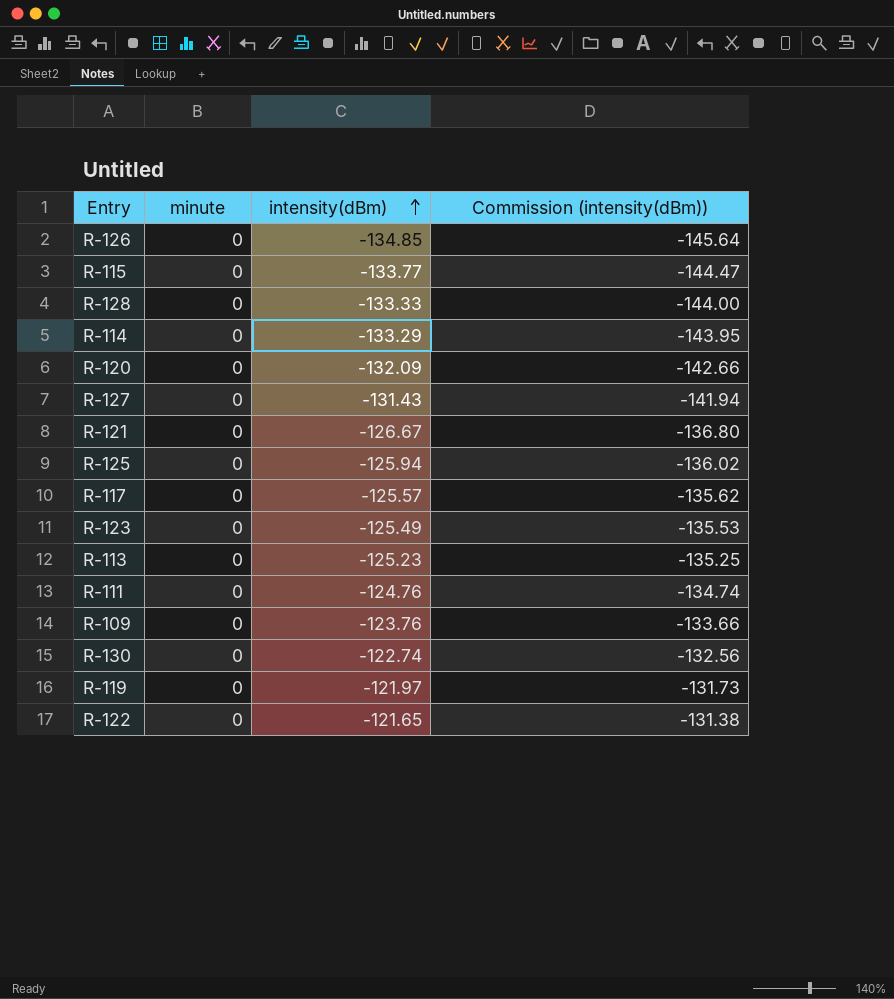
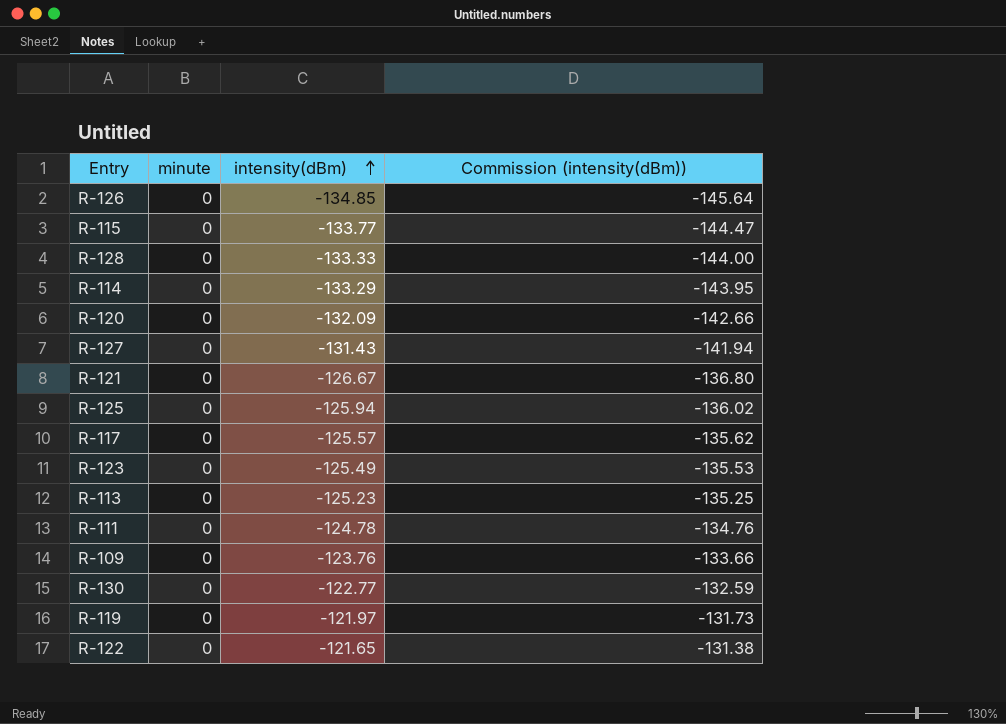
R-111 | intensity(dBm): -124.76 -> -124.78
R-111 | Commission (intensity(dBm)): -134.74 -> -134.76
R-130 | intensity(dBm): -122.74 -> -122.77
R-130 | Commission (intensity(dBm)): -132.56 -> -132.59

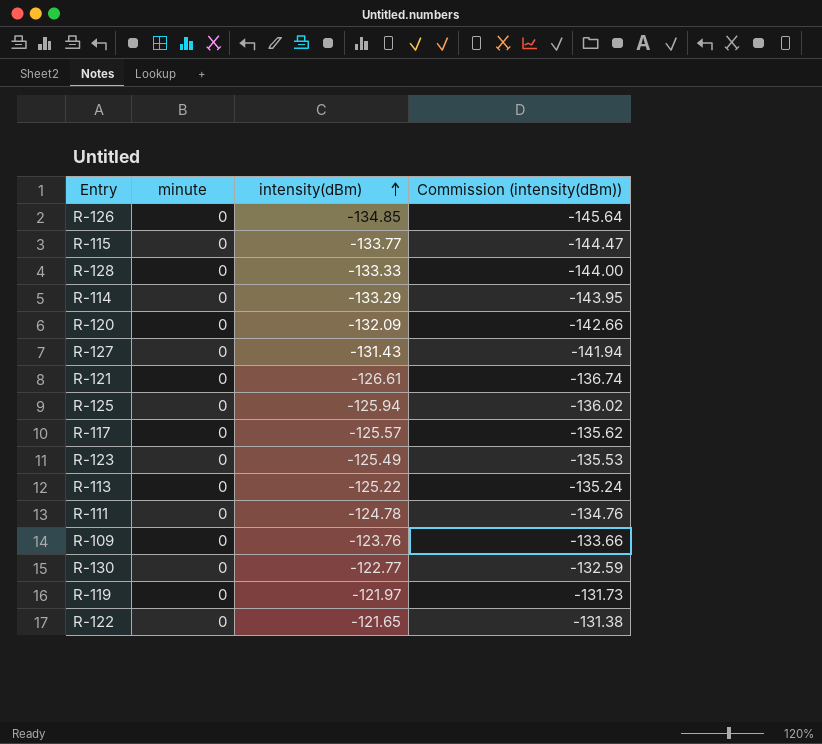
R-121 | intensity(dBm): -126.67 -> -126.61
R-121 | Commission (intensity(dBm)): -136.80 -> -136.74
R-113 | intensity(dBm): -125.23 -> -125.22
R-113 | Commission (intensity(dBm)): -135.25 -> -135.24

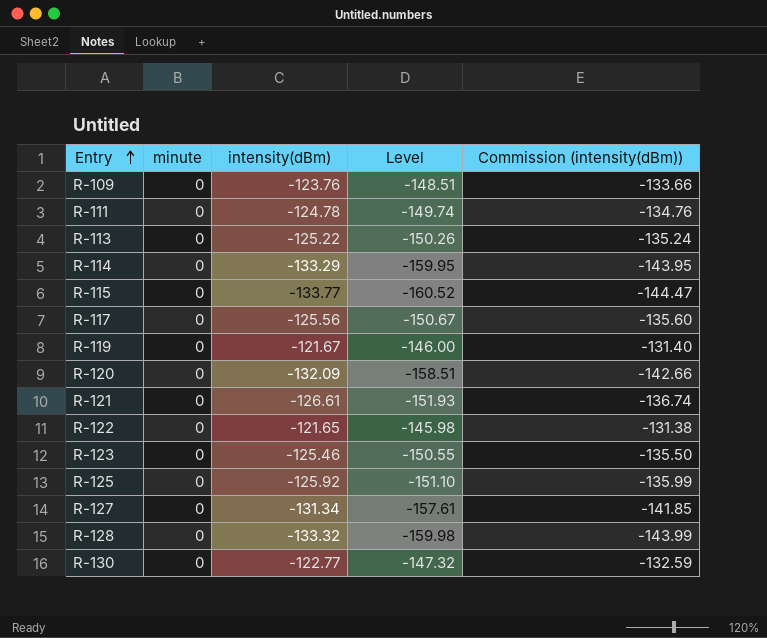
row order: intensity(dBm) ascending -> Entry ascending
column Level | formula: none -> [intensity(dBm)] * 1.2
row R-126: 0 | -134.85 | -145.64 -> none
R-117 | intensity(dBm): -125.57 -> -125.56
R-117 | Commission (intensity(dBm)): -135.62 -> -135.60
R-119 | intensity(dBm): -121.97 -> -121.67
R-119 | Commission (intensity(dBm)): -131.73 -> -131.40
R-123 | intensity(dBm): -125.49 -> -125.46
R-123 | Commission (intensity(dBm)): -135.53 -> -135.50
R-125 | intensity(dBm): -125.94 -> -125.92
R-125 | Commission (intensity(dBm)): -136.02 -> -135.99
R-127 | intensity(dBm): -131.43 -> -131.34
R-127 | Commission (intensity(dBm)): -141.94 -> -141.85
R-128 | intensity(dBm): -133.33 -> -133.32
R-128 | Commission (intensity(dBm)): -144.00 -> -143.99

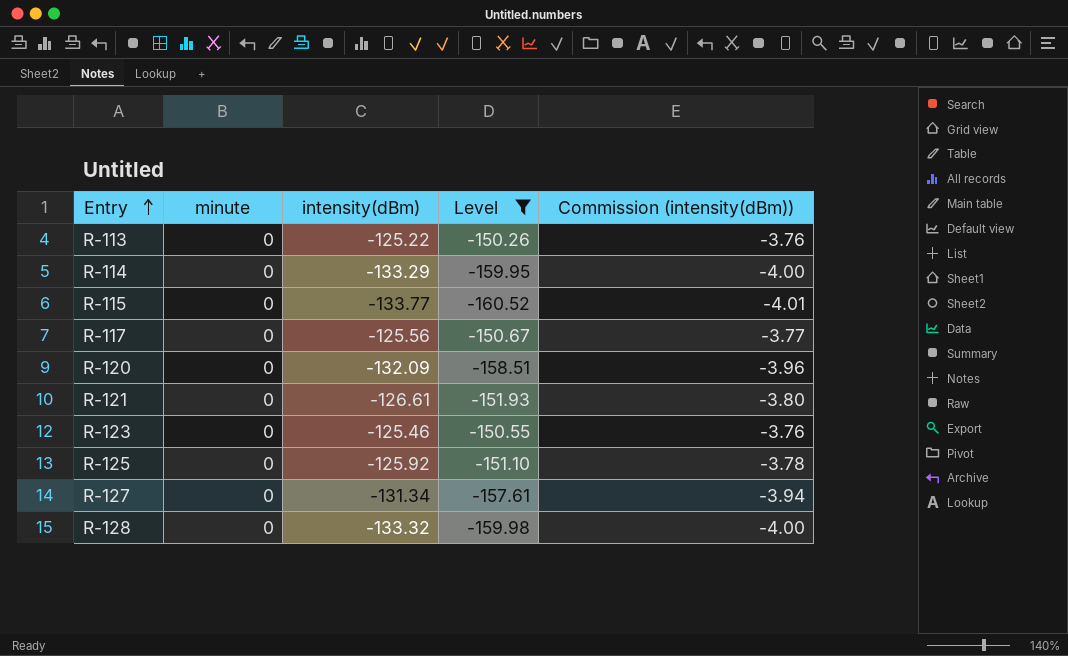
filter: none -> Level <= -150.26
column Commission (intensity(dBm)) | formula: [intensity(dBm)] * 1.08 -> [intensity(dBm)] * 0.03

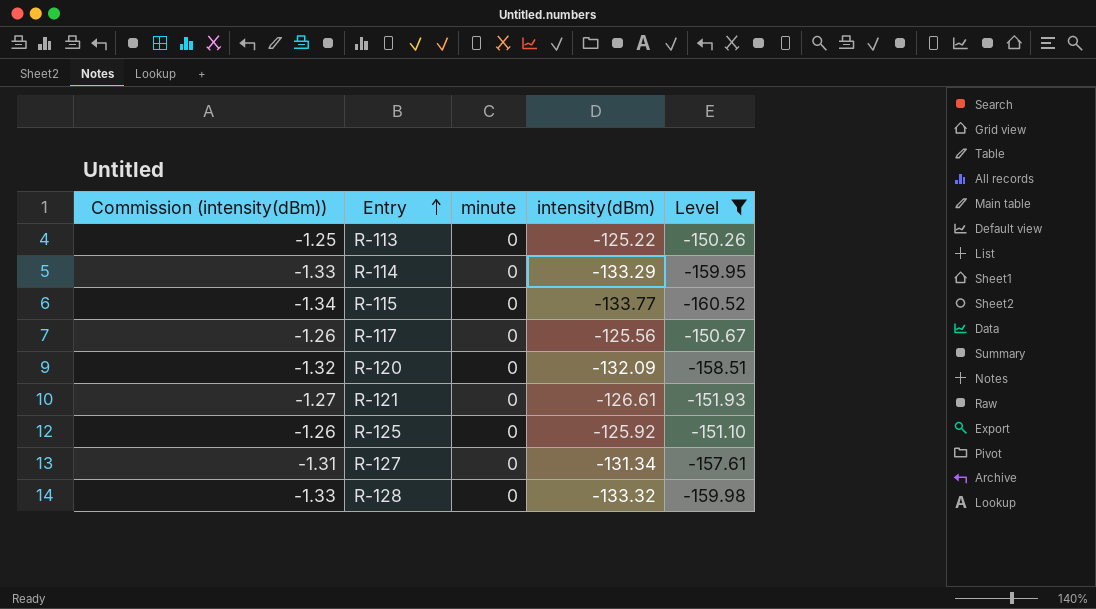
column Commission (intensity(dBm)) | formula: [intensity(dBm)] * 0.03 -> [intensity(dBm)] * 0.01
column Commission (intensity(dBm)) | position: 5 -> 1
row R-123: 0 | -125.46 | -150.55 | -3.76 -> none

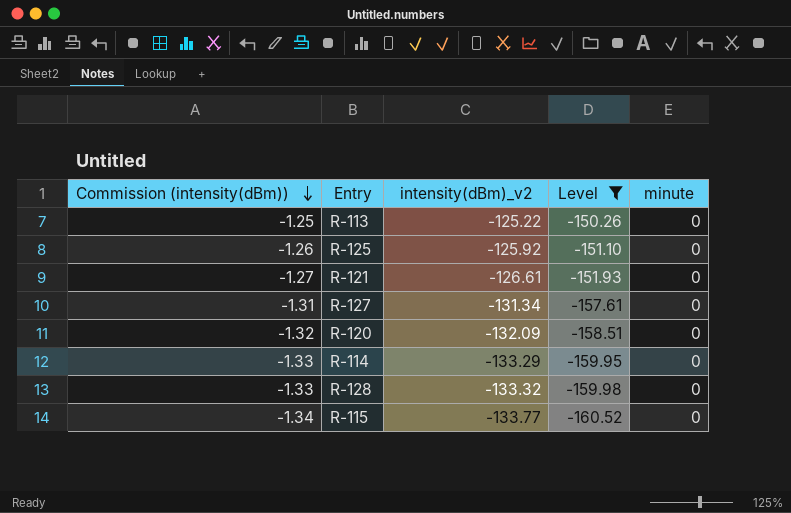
row order: Entry ascending -> Commission (intensity(dBm)) descending
column name: intensity(dBm) -> intensity(dBm)_v2
column minute | position: 3 -> 5
row R-117: -1.26 | 0 | -125.56 | -150.67 -> none

